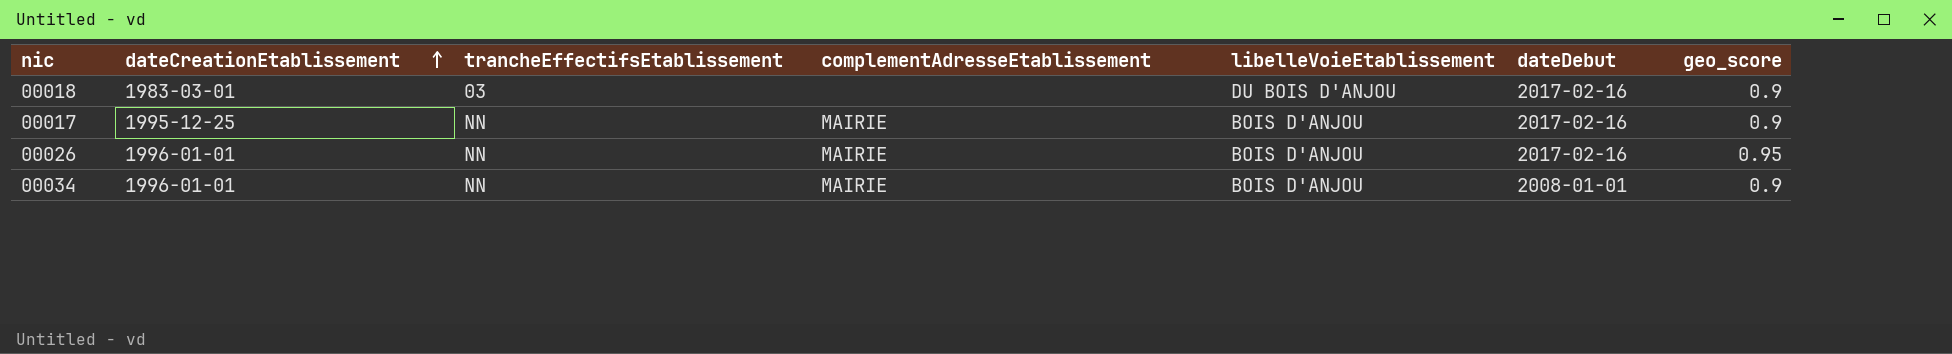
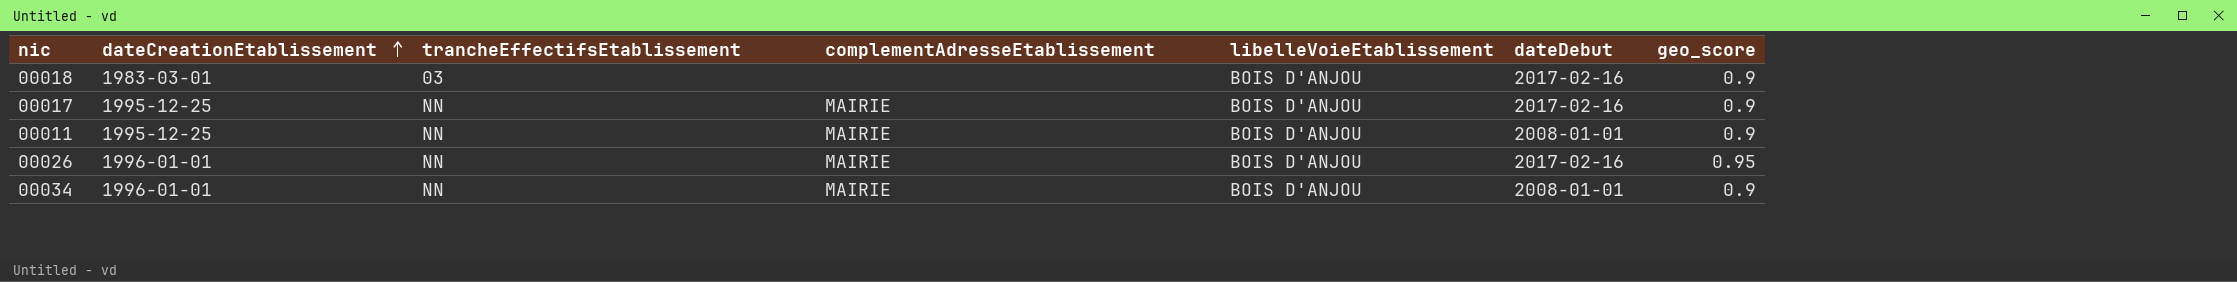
00018 | libelleVoieEtablissement: DU BOIS D'ANJOU -> BOIS D'ANJOU
row 00011: none -> 1995-12-25 | NN | MAIRIE | BOIS D'ANJOU | 2008-01-01 | 0.9

